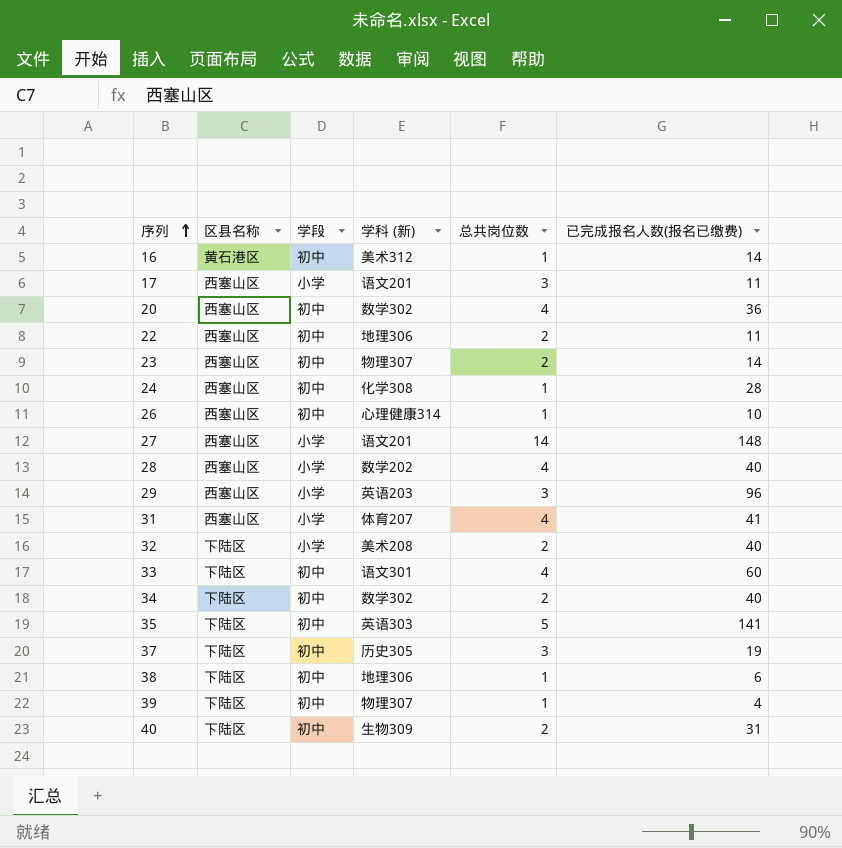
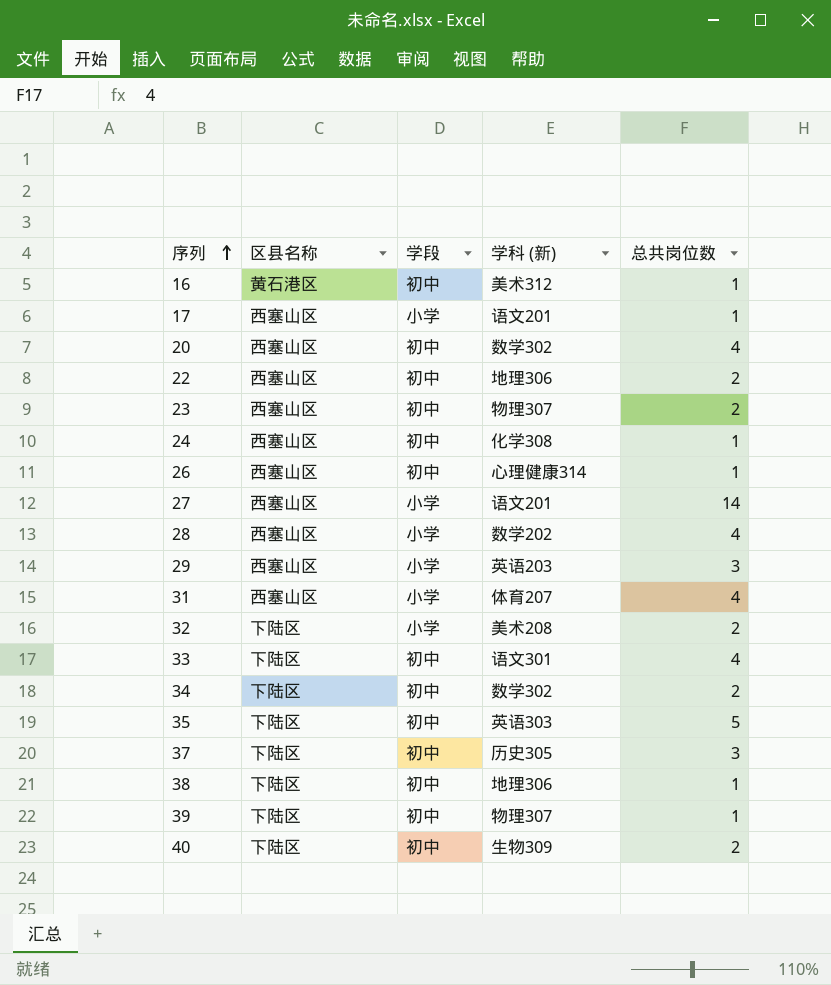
column 已完成报名人数(报名已缴费) | position: 6 -> none
17 | 总共岗位数: 3 -> 1

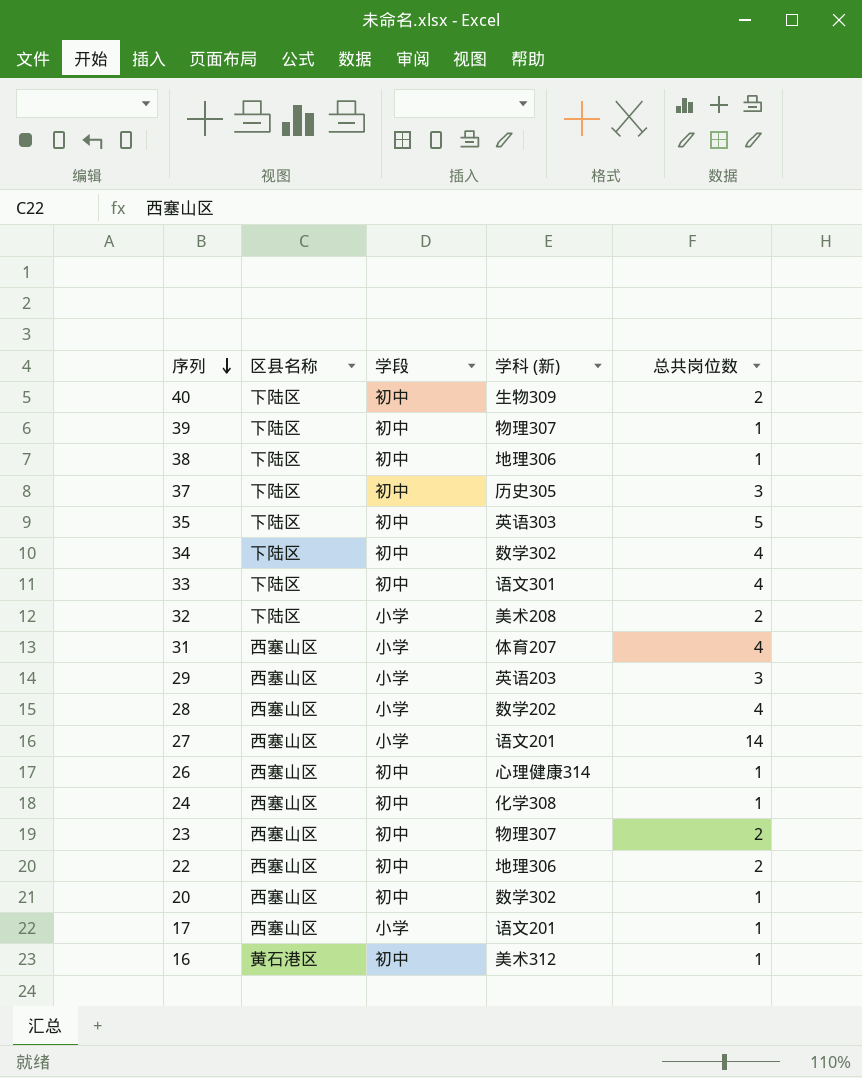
row order: 序列 ascending -> 序列 descending
34 | 总共岗位数: 2 -> 4
20 | 总共岗位数: 4 -> 1

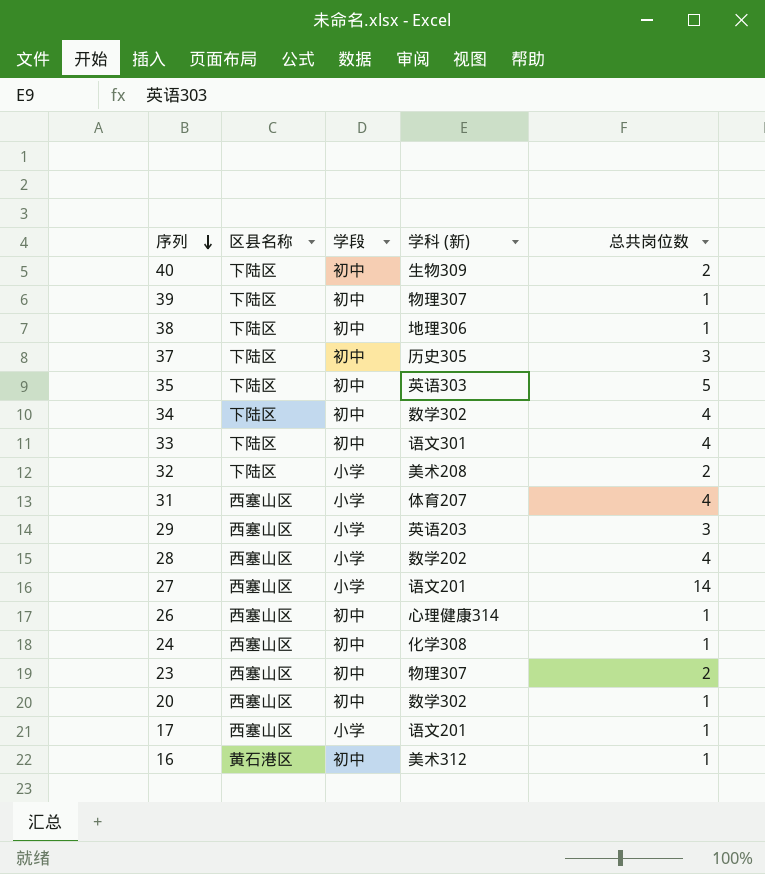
row 22: 西塞山区 | 初中 | 地理306 | 2 -> none

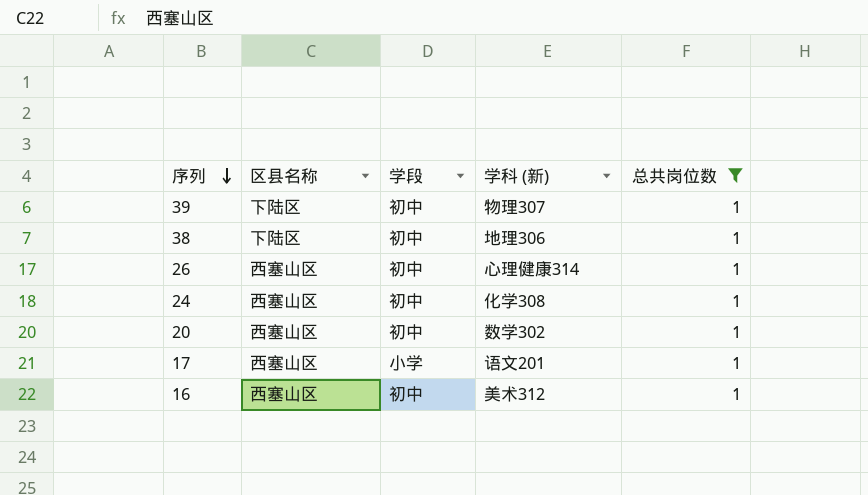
filter: none -> 总共岗位数 = 1
16 | 区县名称: 黄石港区 -> 西塞山区

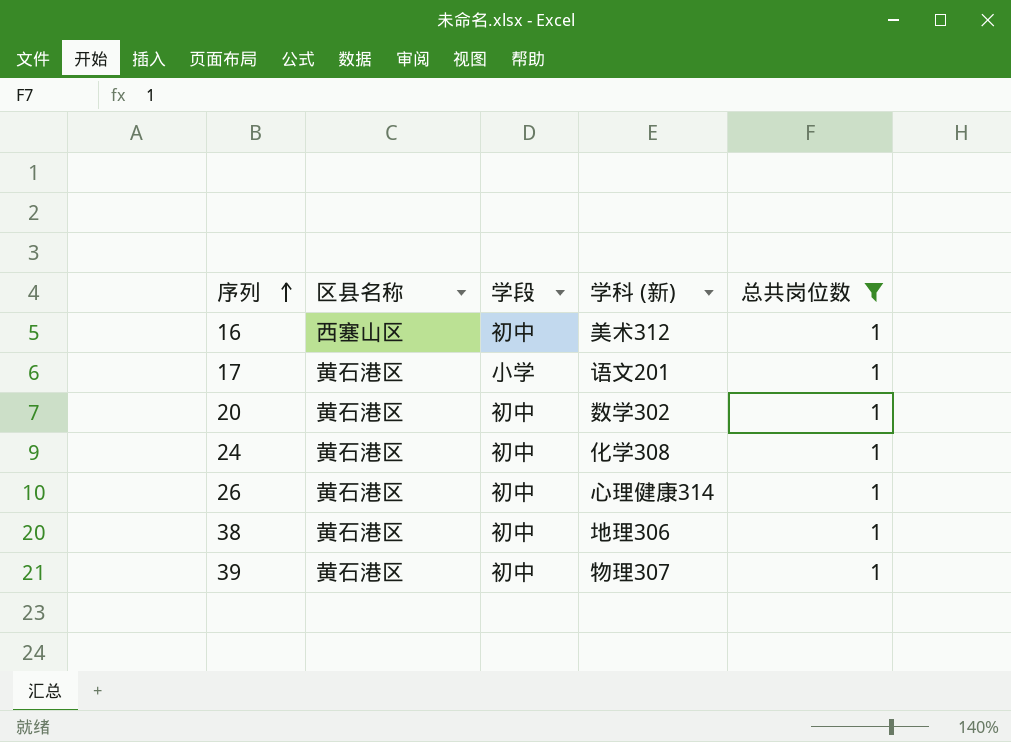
row order: 序列 descending -> 序列 ascending
17 | 区县名称: 西塞山区 -> 黄石港区
20 | 区县名称: 西塞山区 -> 黄石港区
24 | 区县名称: 西塞山区 -> 黄石港区
26 | 区县名称: 西塞山区 -> 黄石港区
38 | 区县名称: 下陆区 -> 黄石港区
39 | 区县名称: 下陆区 -> 黄石港区

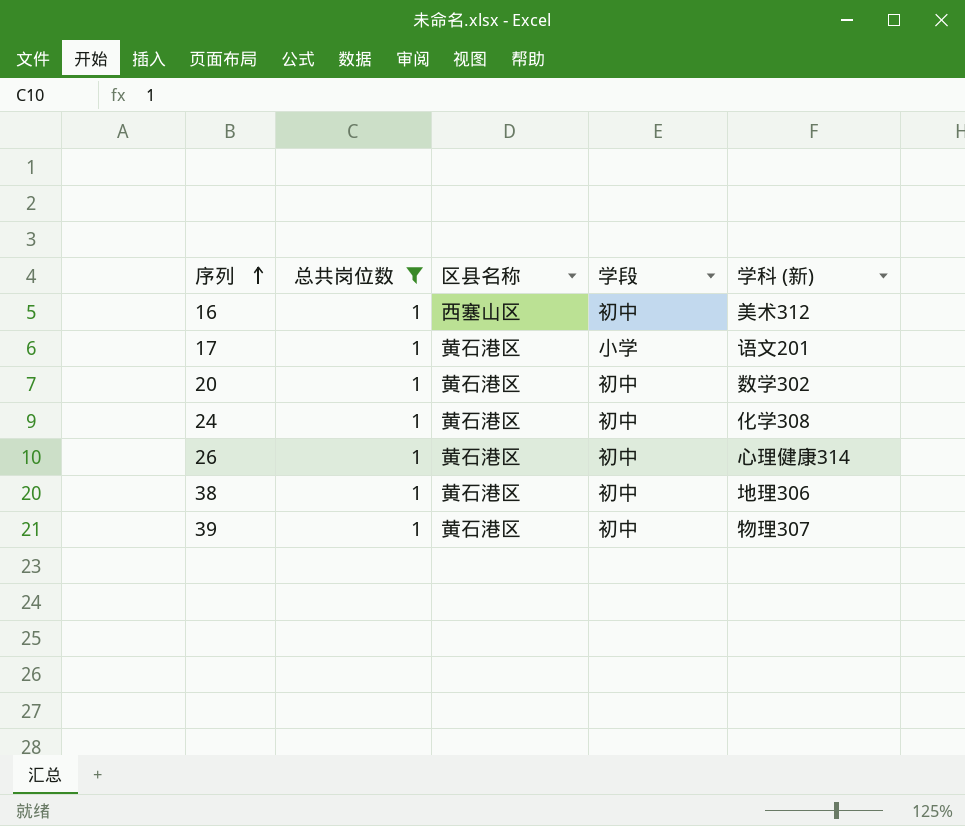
column 总共岗位数 | position: 5 -> 2

